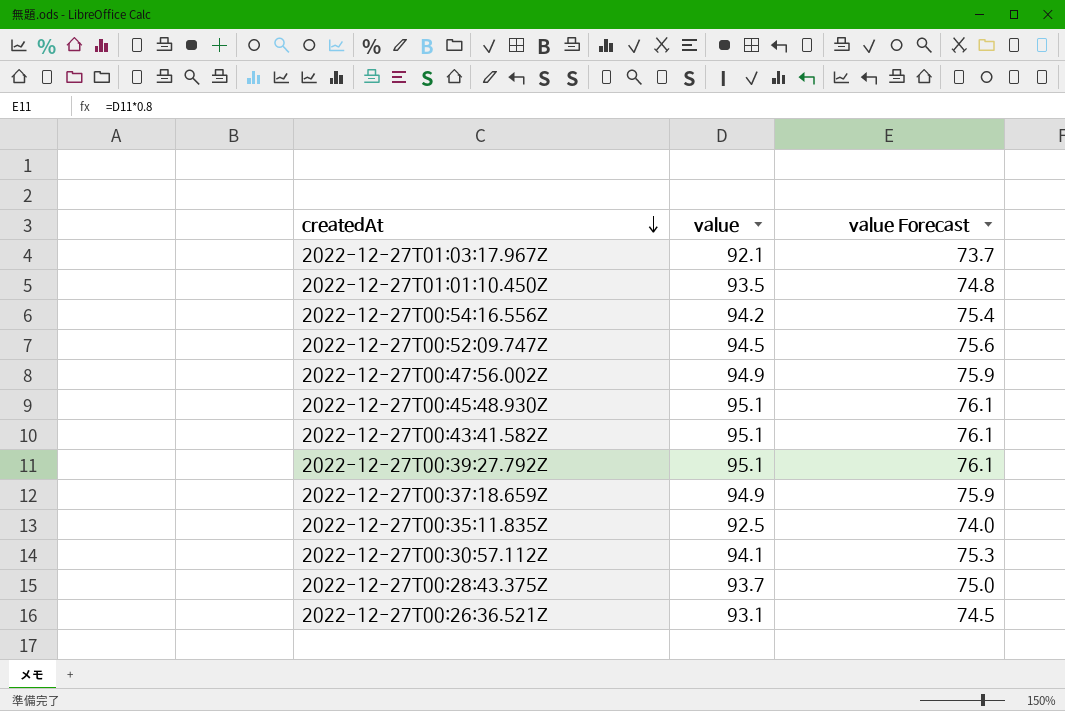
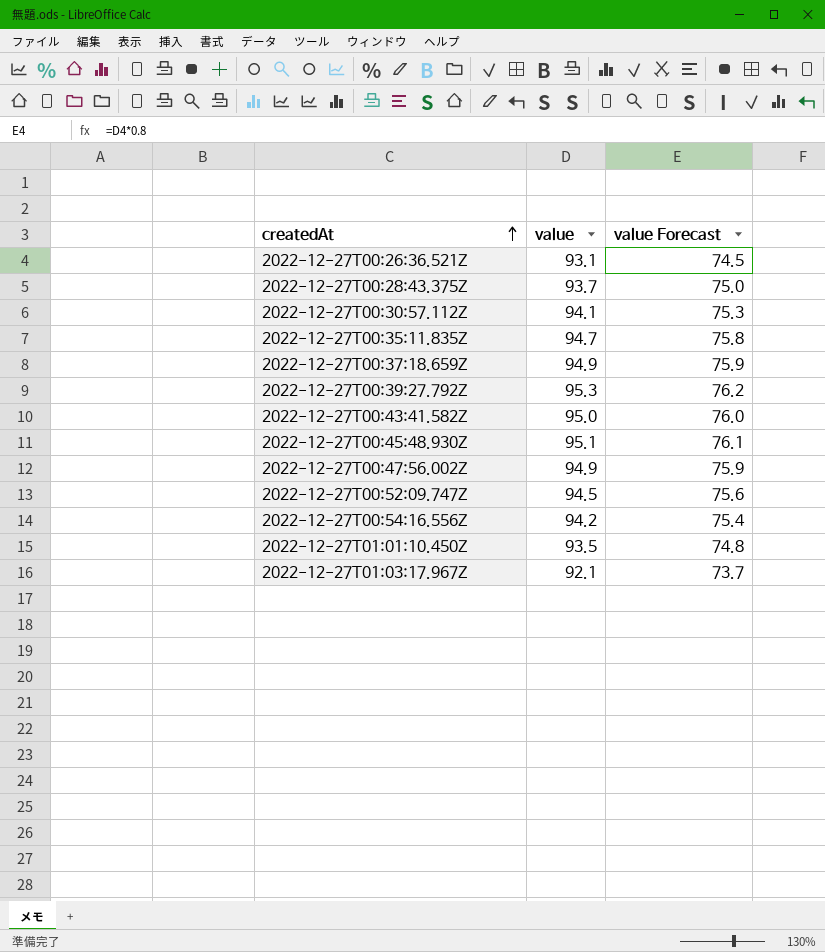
row order: createdAt descending -> createdAt ascending
2022-12-27T00:35:11.835Z | value: 92.5 -> 94.7
2022-12-27T00:35:11.835Z | value Forecast: 74.0 -> 75.8
2022-12-27T00:39:27.792Z | value: 95.1 -> 95.3
2022-12-27T00:39:27.792Z | value Forecast: 76.1 -> 76.2
2022-12-27T00:43:41.582Z | value: 95.1 -> 95.0
2022-12-27T00:43:41.582Z | value Forecast: 76.1 -> 76.0

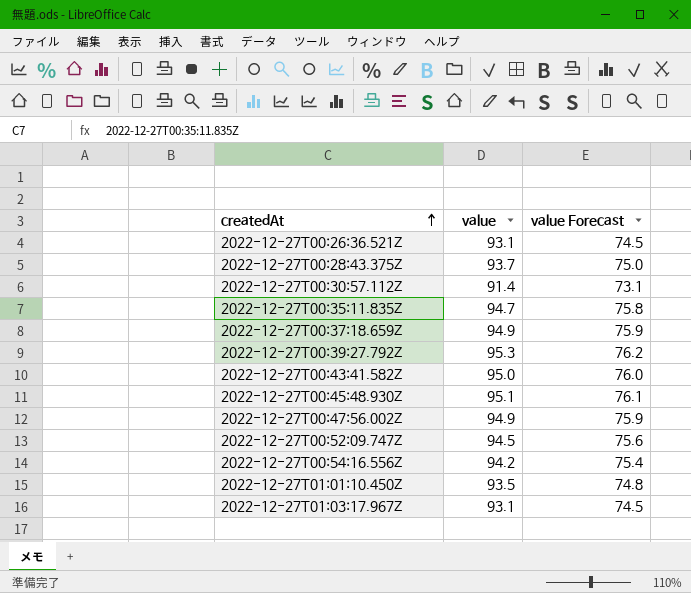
2022-12-27T00:30:57.112Z | value: 94.1 -> 91.4
2022-12-27T00:30:57.112Z | value Forecast: 75.3 -> 73.1
2022-12-27T01:03:17.967Z | value: 92.1 -> 93.1
2022-12-27T01:03:17.967Z | value Forecast: 73.7 -> 74.5

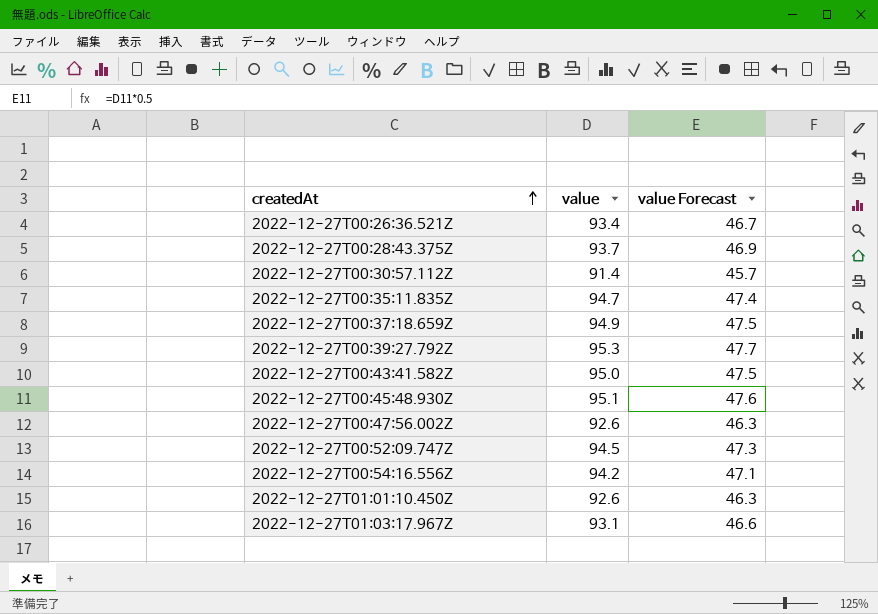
column value Forecast | formula: [value] * 0.8 -> [value] * 0.5
2022-12-27T00:26:36.521Z | value: 93.1 -> 93.4
2022-12-27T00:47:56.002Z | value: 94.9 -> 92.6
2022-12-27T01:01:10.450Z | value: 93.5 -> 92.6

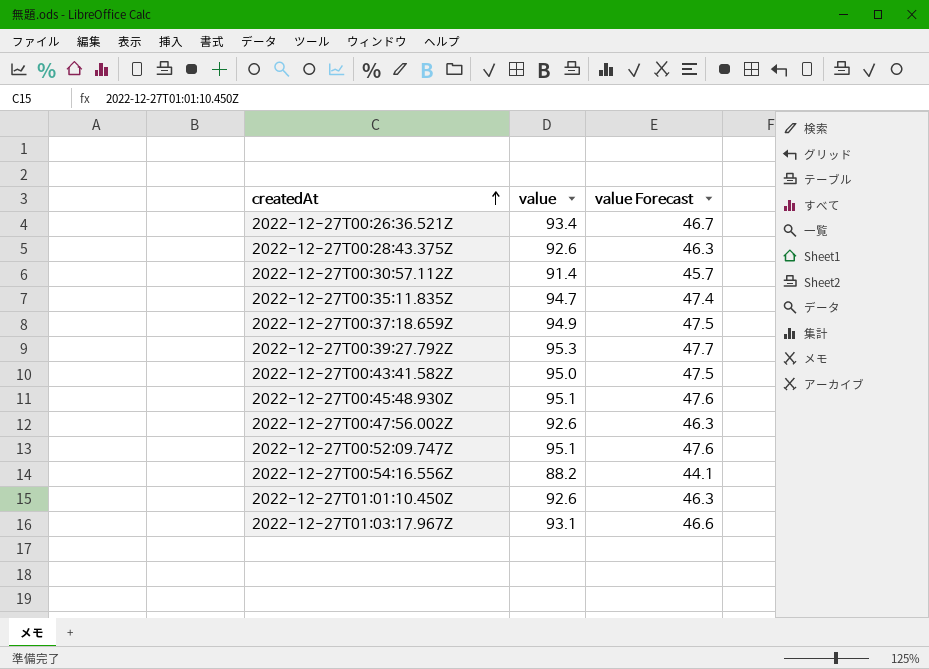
2022-12-27T00:28:43.375Z | value: 93.7 -> 92.6
2022-12-27T00:28:43.375Z | value Forecast: 46.9 -> 46.3
2022-12-27T00:52:09.747Z | value: 94.5 -> 95.1
2022-12-27T00:52:09.747Z | value Forecast: 47.3 -> 47.6
2022-12-27T00:54:16.556Z | value: 94.2 -> 88.2
2022-12-27T00:54:16.556Z | value Forecast: 47.1 -> 44.1

